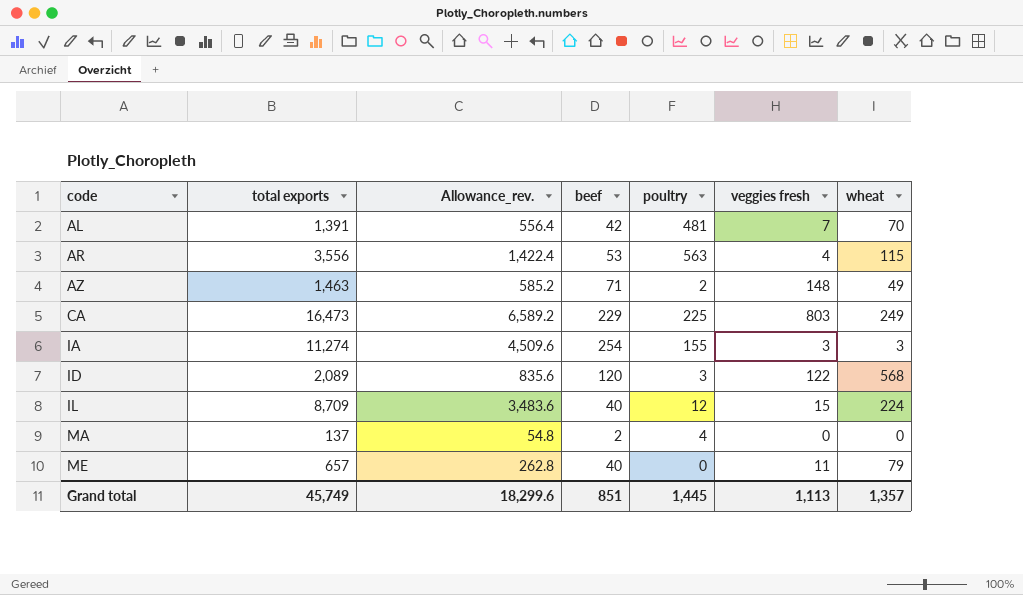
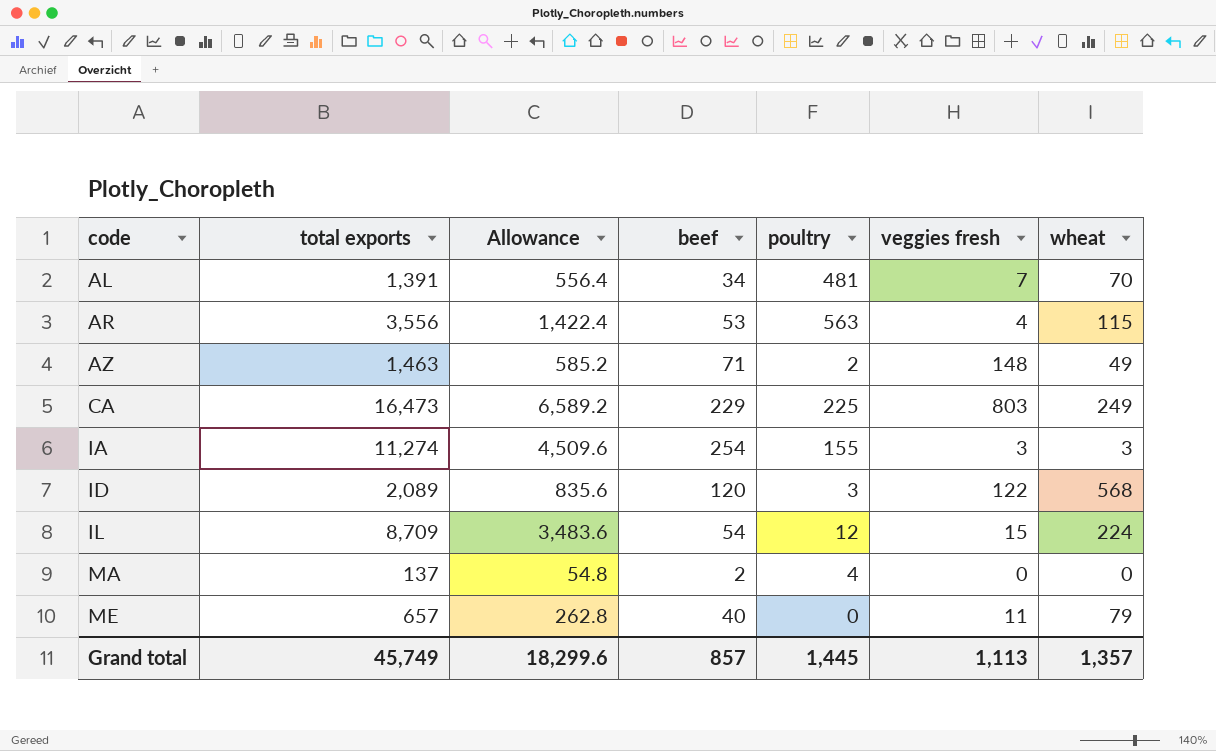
column name: Allowance_rev. -> Allowance
AL | beef: 42 -> 34
IL | beef: 40 -> 54
Grand total | beef: 851 -> 857

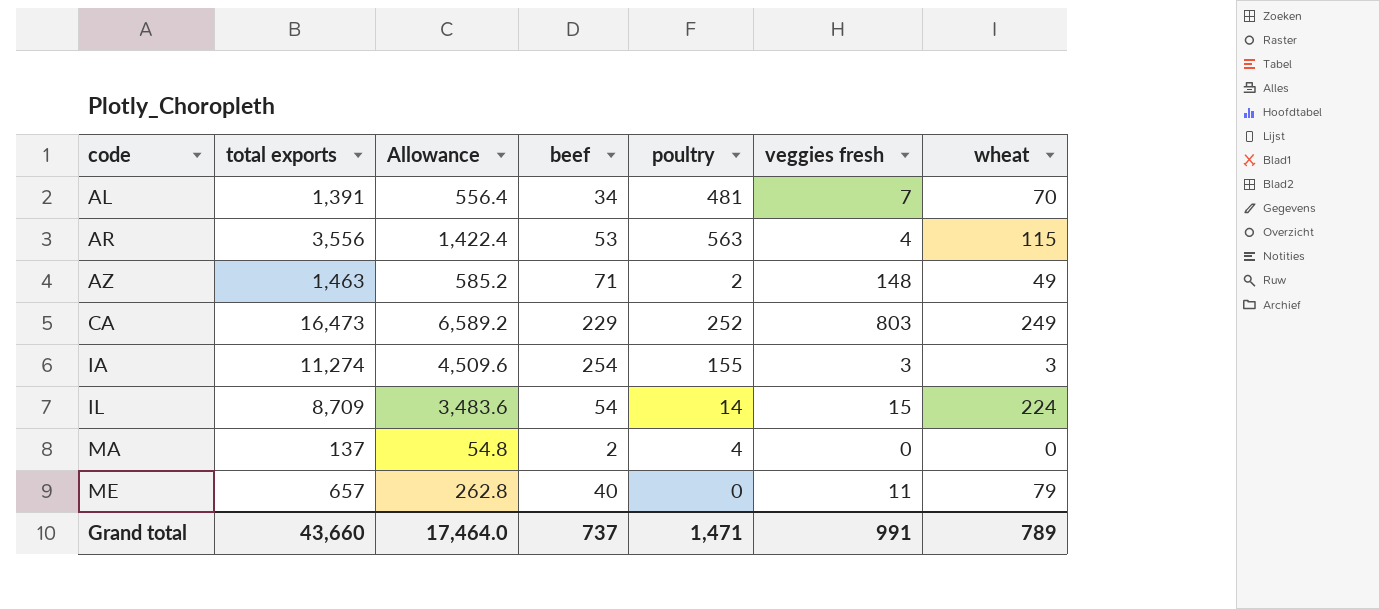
row ID: 2,089 | 835.6 | 120 | 3 | 122 | 568 -> none
CA | poultry: 225 -> 252
IL | poultry: 12 -> 14
Grand total | total exports: 45,749 -> 43,660
Grand total | Allowance: 18,299.6 -> 17,464.0
Grand total | beef: 857 -> 737
Grand total | poultry: 1,445 -> 1,471
Grand total | veggies fresh: 1,113 -> 991
Grand total | wheat: 1,357 -> 789

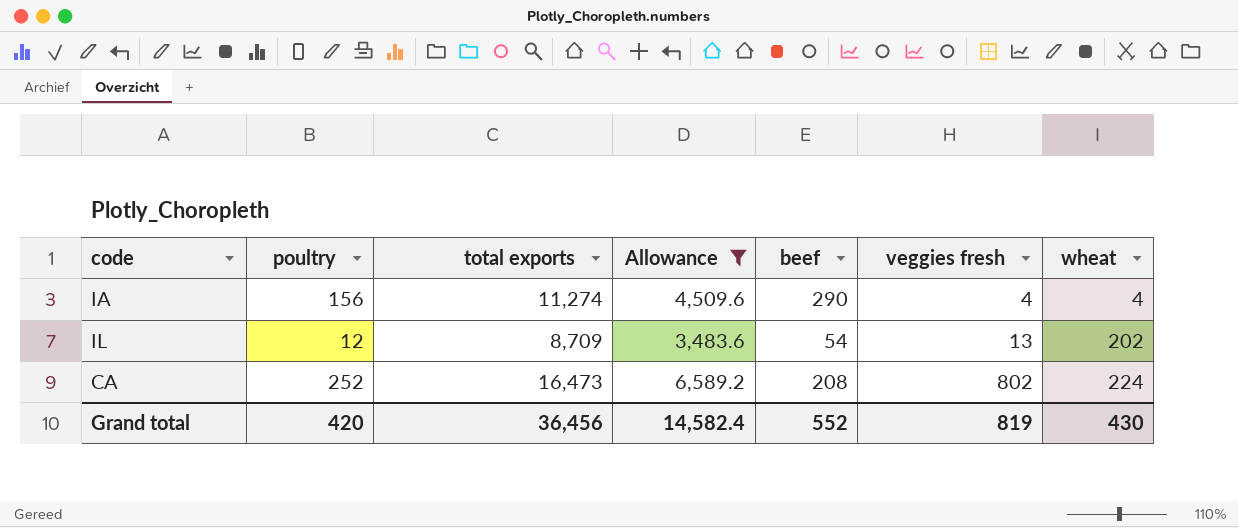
filter: none -> Allowance >= 3,483.6
row order: code ascending -> veggies fresh ascending
column poultry | position: 5 -> 2
IA | poultry: 155 -> 156
IA | beef: 254 -> 290
IA | veggies fresh: 3 -> 4
IA | wheat: 3 -> 4
IL | poultry: 14 -> 12
IL | veggies fresh: 15 -> 13
IL | wheat: 224 -> 202
CA | beef: 229 -> 208
CA | veggies fresh: 803 -> 802
CA | wheat: 249 -> 224
Grand total | poultry: 1,471 -> 420
Grand total | total exports: 43,660 -> 36,456
Grand total | Allowance: 17,464.0 -> 14,582.4
Grand total | beef: 737 -> 552
Grand total | veggies fresh: 991 -> 819
Grand total | wheat: 789 -> 430

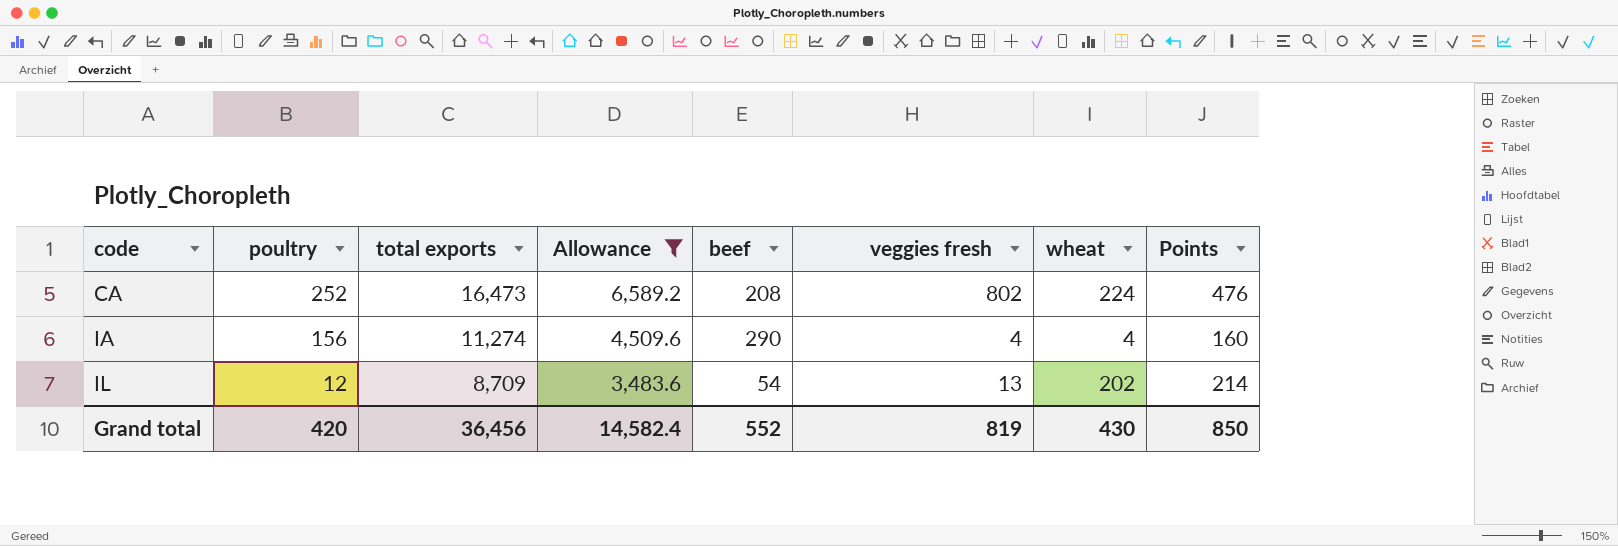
row order: veggies fresh ascending -> code ascending
column Points | formula: none -> [poultry] + [wheat]

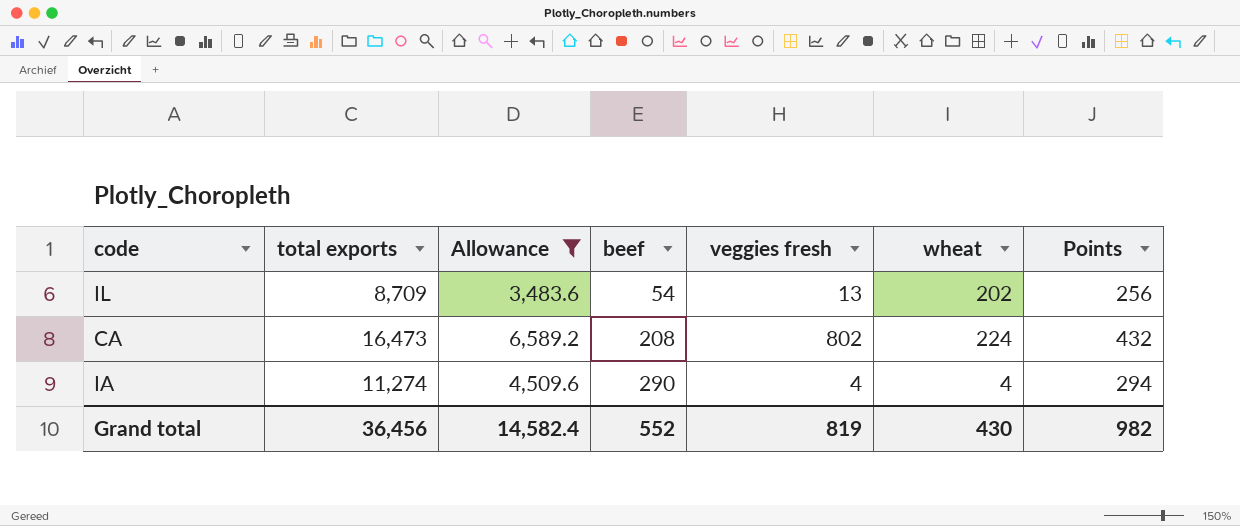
row order: code ascending -> beef ascending
column poultry | position: 2 -> none
column Points | formula: [poultry] + [wheat] -> [beef] + [wheat]
Grand total | Points: 850 -> 982

